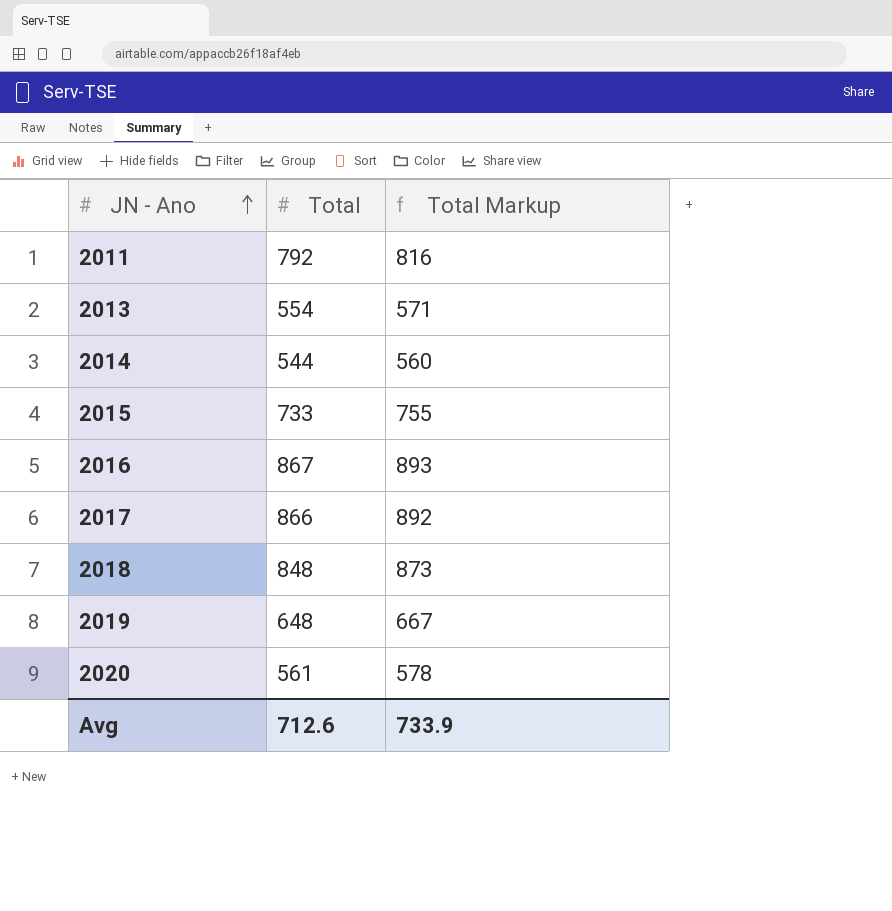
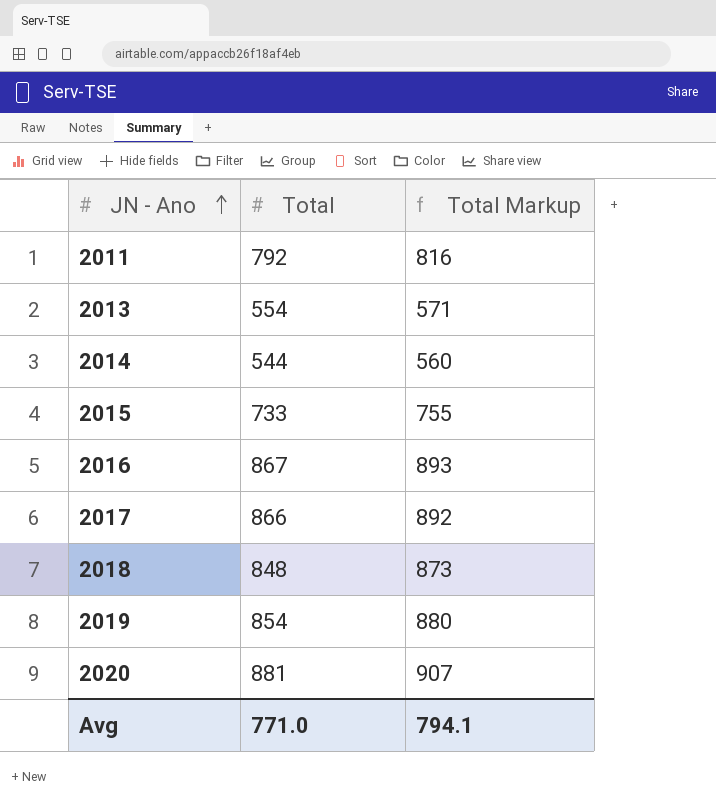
2019 | Total: 648 -> 854
2019 | Total Markup: 667 -> 880
2020 | Total: 561 -> 881
2020 | Total Markup: 578 -> 907
Avg | Total: 712.6 -> 771.0
Avg | Total Markup: 733.9 -> 794.1

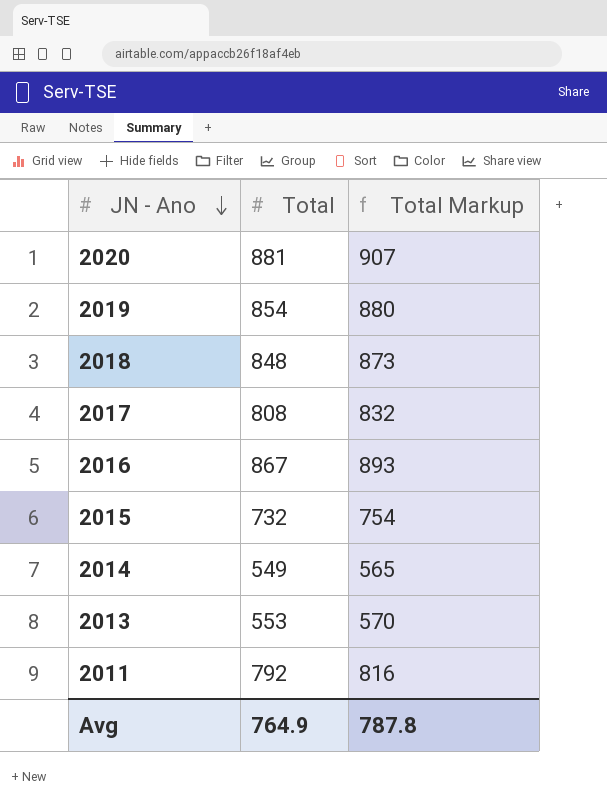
row order: JN - Ano ascending -> JN - Ano descending
2017 | Total: 866 -> 808
2017 | Total Markup: 892 -> 832
2015 | Total: 733 -> 732
2015 | Total Markup: 755 -> 754
2014 | Total: 544 -> 549
2014 | Total Markup: 560 -> 565
2013 | Total: 554 -> 553
2013 | Total Markup: 571 -> 570
Avg | Total: 771.0 -> 764.9
Avg | Total Markup: 794.1 -> 787.8

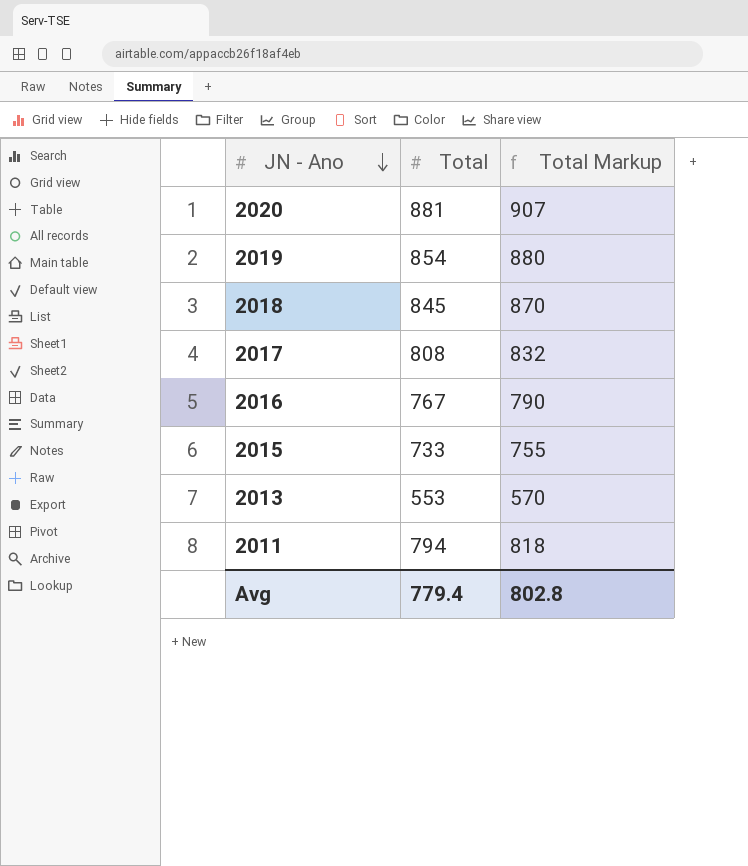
row 2014: 549 | 565 -> none
2018 | Total: 848 -> 845
2018 | Total Markup: 873 -> 870
2016 | Total: 867 -> 767
2016 | Total Markup: 893 -> 790
2015 | Total: 732 -> 733
2015 | Total Markup: 754 -> 755
2011 | Total: 792 -> 794
2011 | Total Markup: 816 -> 818
Avg | Total: 764.9 -> 779.4
Avg | Total Markup: 787.8 -> 802.8

